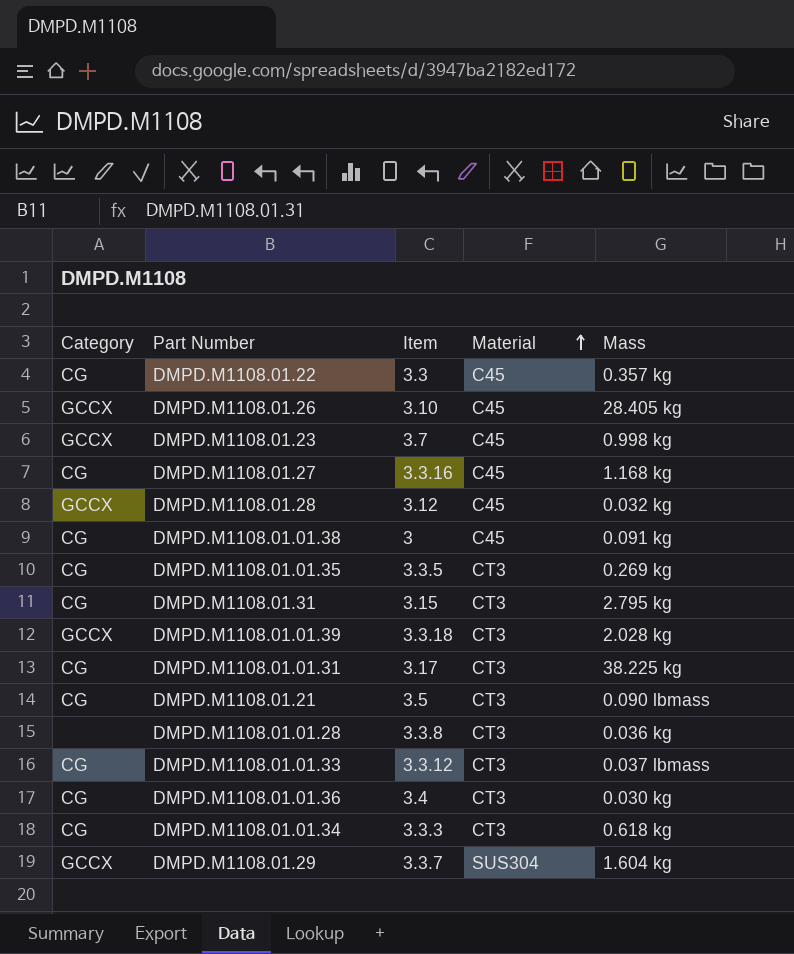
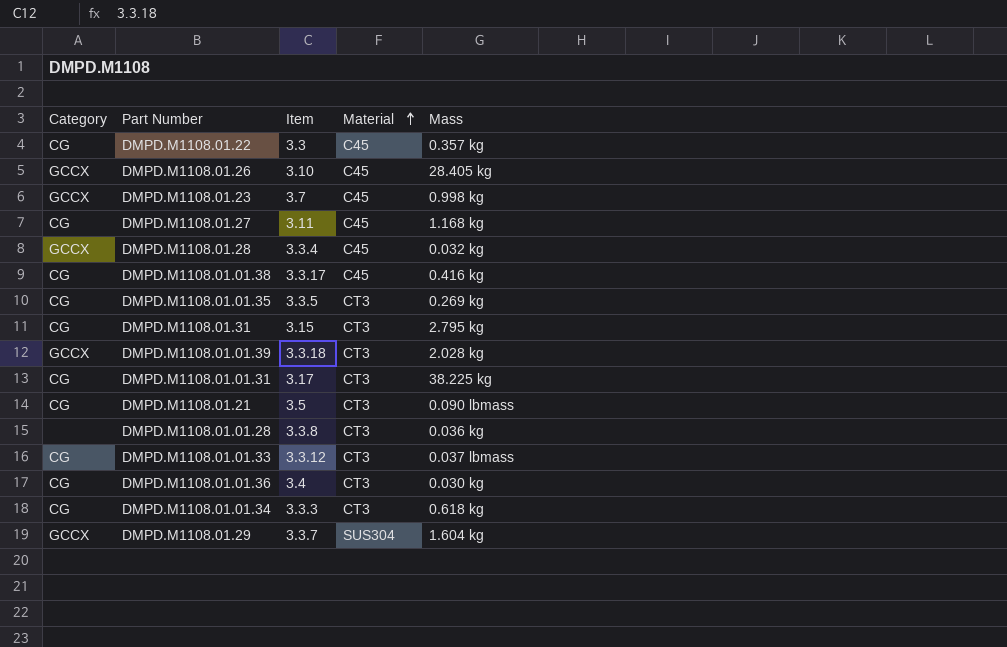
DMPD.M1108.01.27 | Item: 3.3.16 -> 3.11
DMPD.M1108.01.28 | Item: 3.12 -> 3.3.4
DMPD.M1108.01.01.38 | Item: 3 -> 3.3.17
DMPD.M1108.01.01.38 | Mass: 0.091 kg -> 0.416 kg

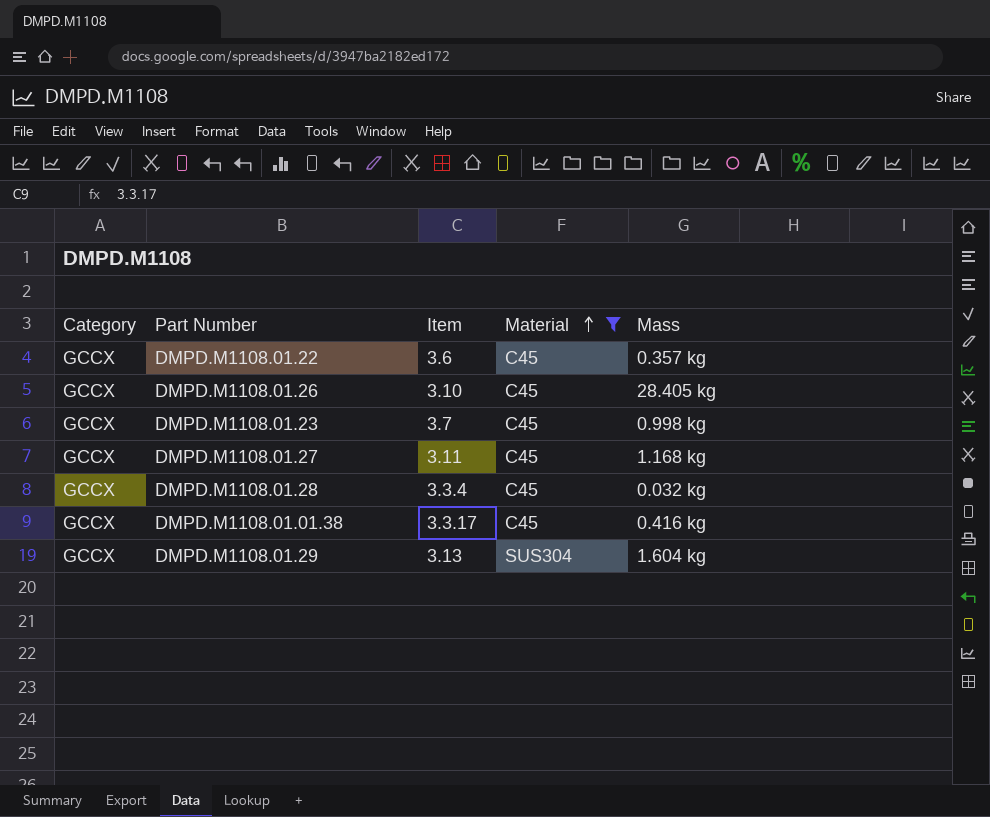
filter: none -> Material != CT3
DMPD.M1108.01.22 | Category: CG -> GCCX
DMPD.M1108.01.22 | Item: 3.3 -> 3.6
DMPD.M1108.01.27 | Category: CG -> GCCX
DMPD.M1108.01.01.38 | Category: CG -> GCCX
DMPD.M1108.01.29 | Item: 3.3.7 -> 3.13

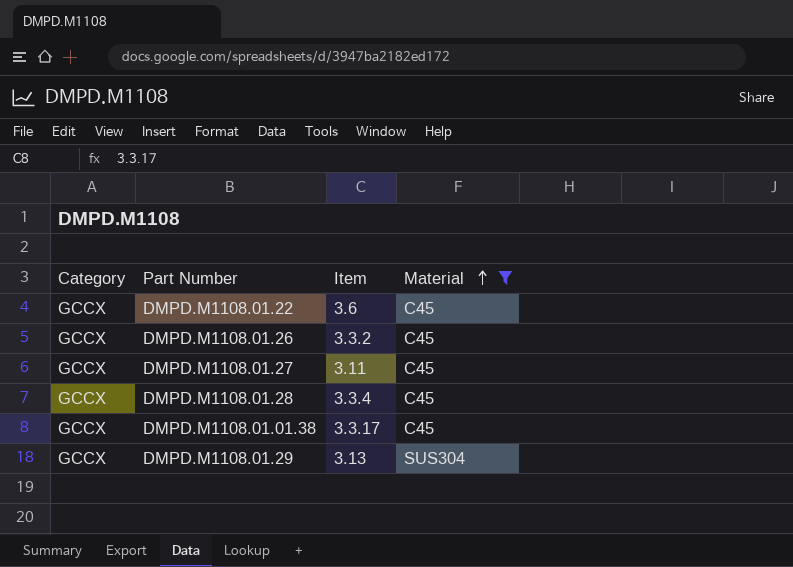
column Mass | position: 5 -> none
row DMPD.M1108.01.23: GCCX | 3.7 | C45 | 0.998 kg -> none
DMPD.M1108.01.26 | Item: 3.10 -> 3.3.2

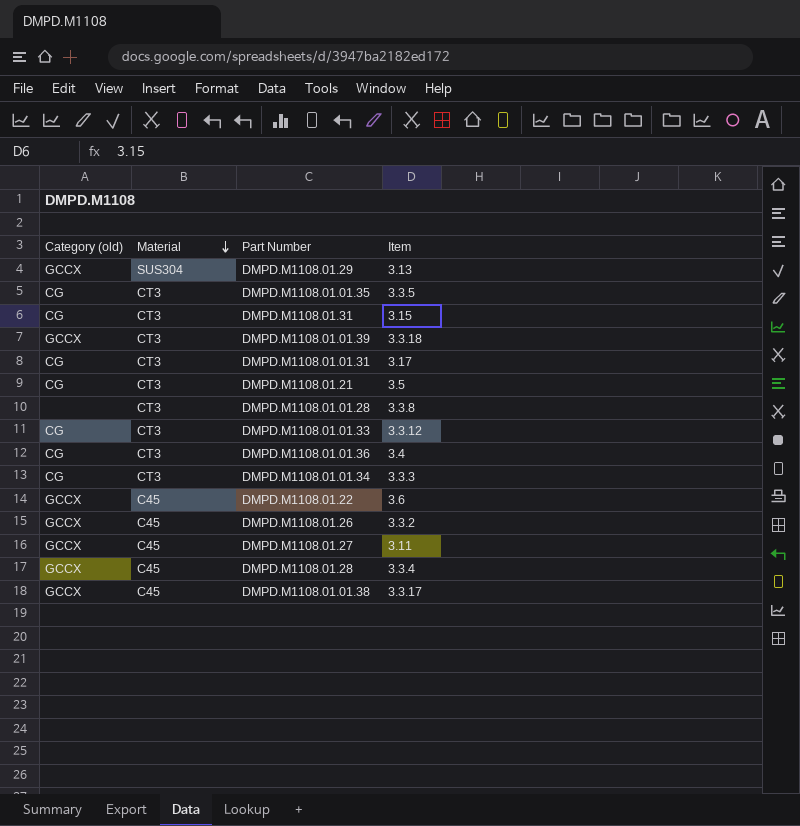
filter: Material != CT3 -> none
row order: Material ascending -> Material descending
column name: Category -> Category (old)
column Material | position: 4 -> 2

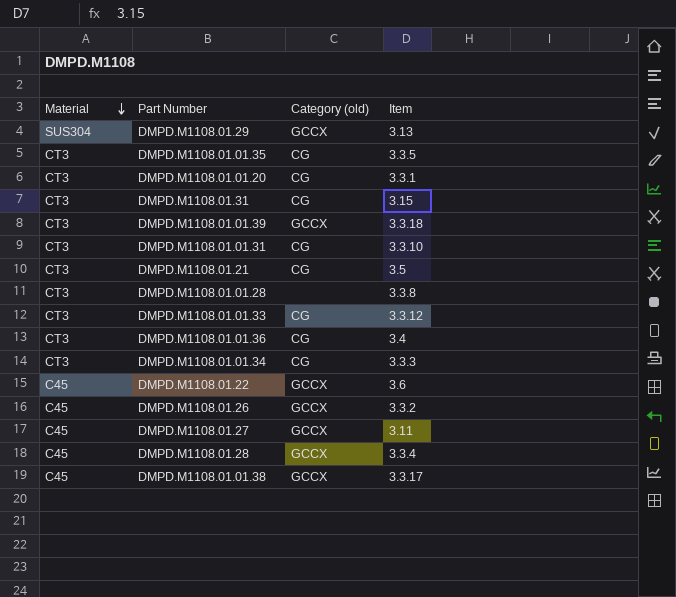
column Category (old) | position: 1 -> 3
row DMPD.M1108.01.01.20: none -> CT3 | CG | 3.3.1
DMPD.M1108.01.01.31 | Item: 3.17 -> 3.3.10

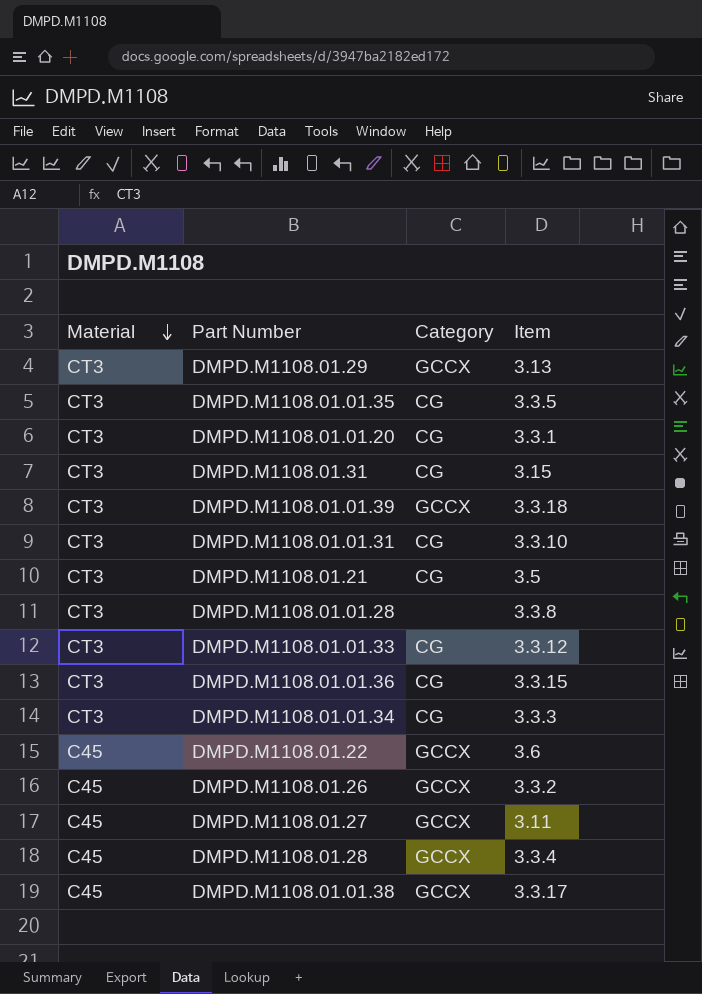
column name: Category (old) -> Category
DMPD.M1108.01.29 | Material: SUS304 -> CT3
DMPD.M1108.01.01.36 | Item: 3.4 -> 3.3.15

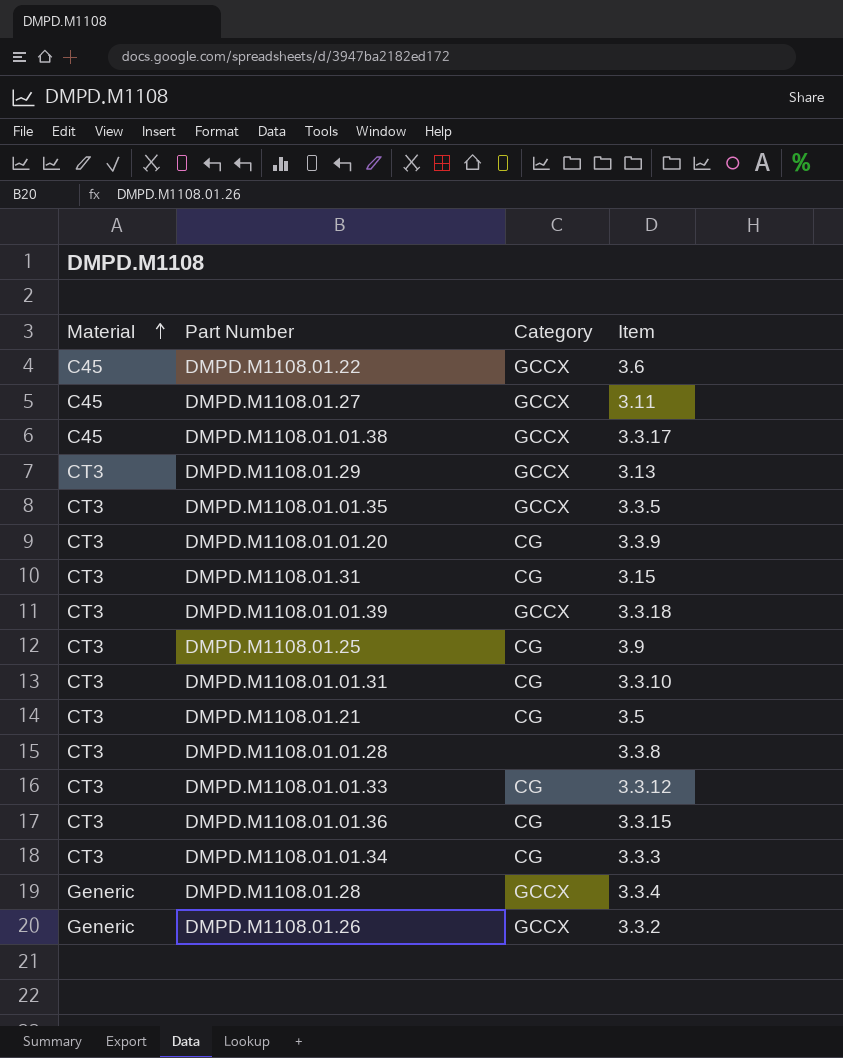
row order: Material descending -> Material ascending
DMPD.M1108.01.01.35 | Category: CG -> GCCX
DMPD.M1108.01.01.20 | Item: 3.3.1 -> 3.3.9
row DMPD.M1108.01.25: none -> CT3 | CG | 3.9
DMPD.M1108.01.28 | Material: C45 -> Generic
DMPD.M1108.01.26 | Material: C45 -> Generic

